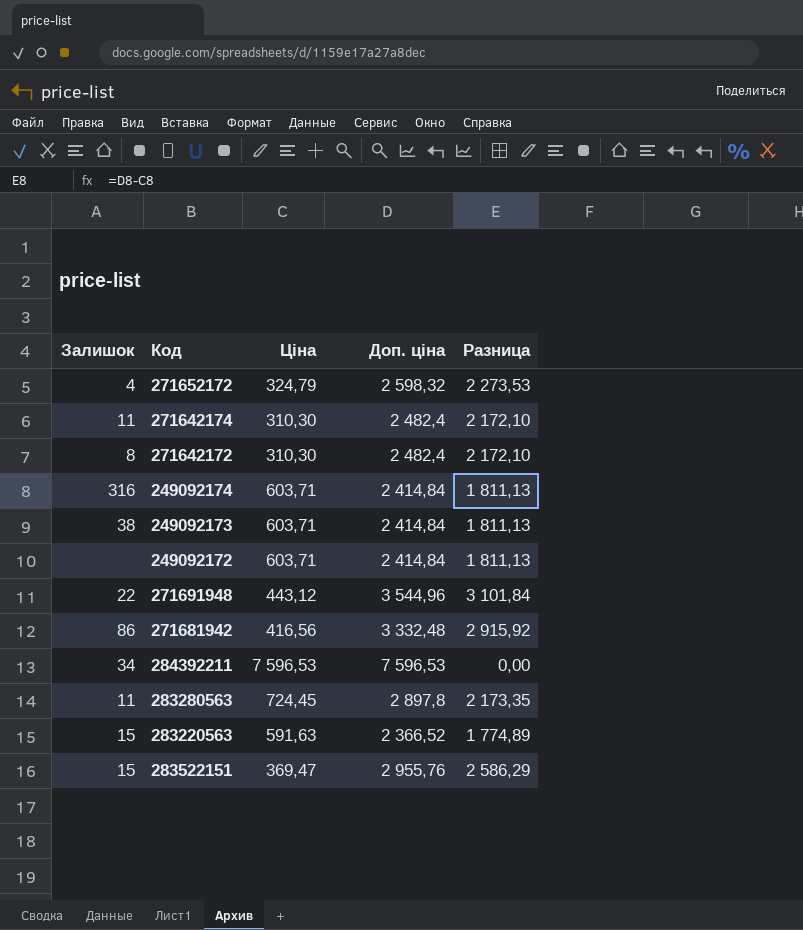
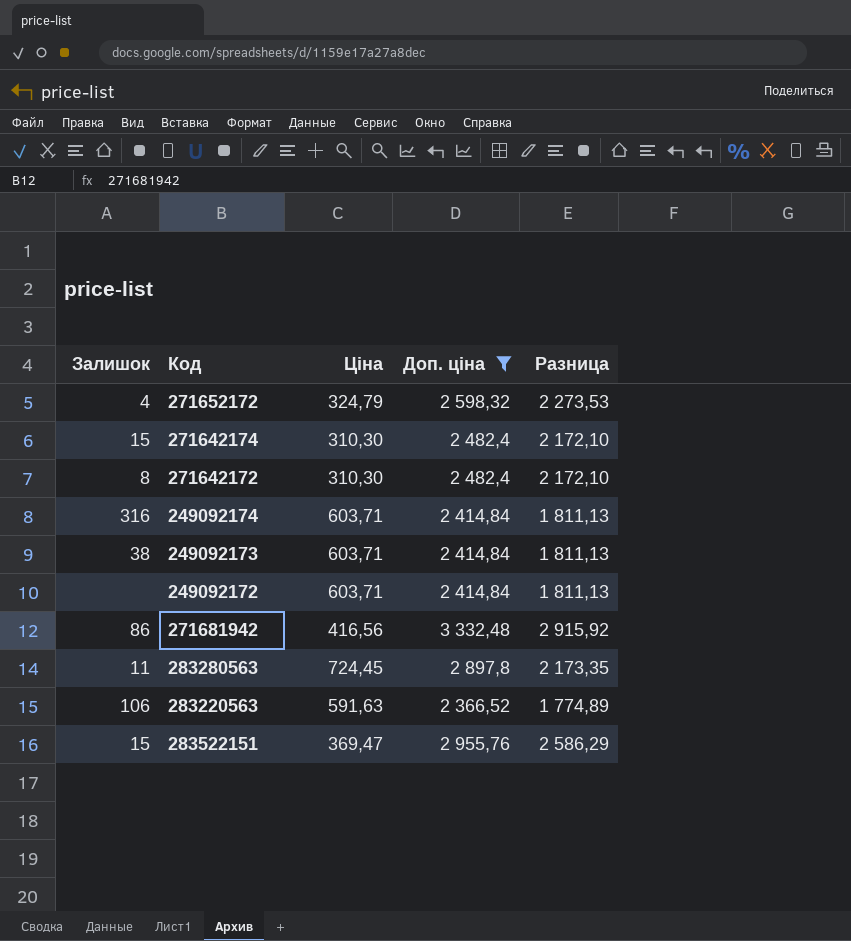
filter: none -> Доп. ціна <= 3 332,48
271642174 | Залишок: 11 -> 15
283220563 | Залишок: 15 -> 106

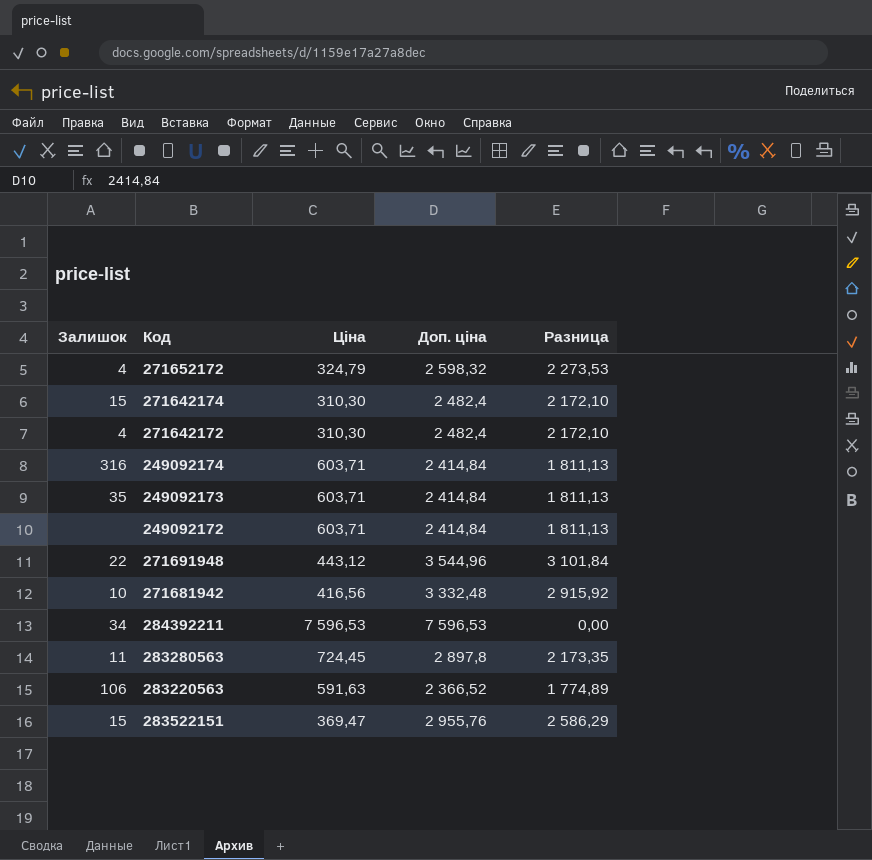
filter: Доп. ціна <= 3 332,48 -> none
271642172 | Залишок: 8 -> 4
249092173 | Залишок: 38 -> 35
271681942 | Залишок: 86 -> 10

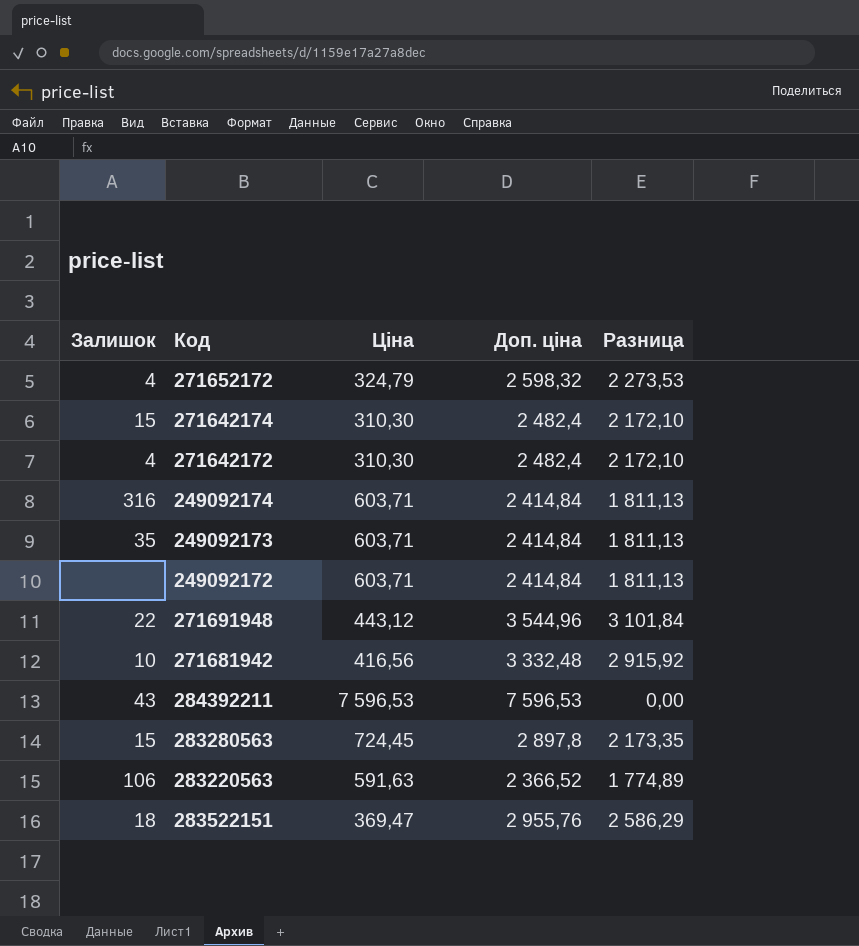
284392211 | Залишок: 34 -> 43
283280563 | Залишок: 11 -> 15
283522151 | Залишок: 15 -> 18

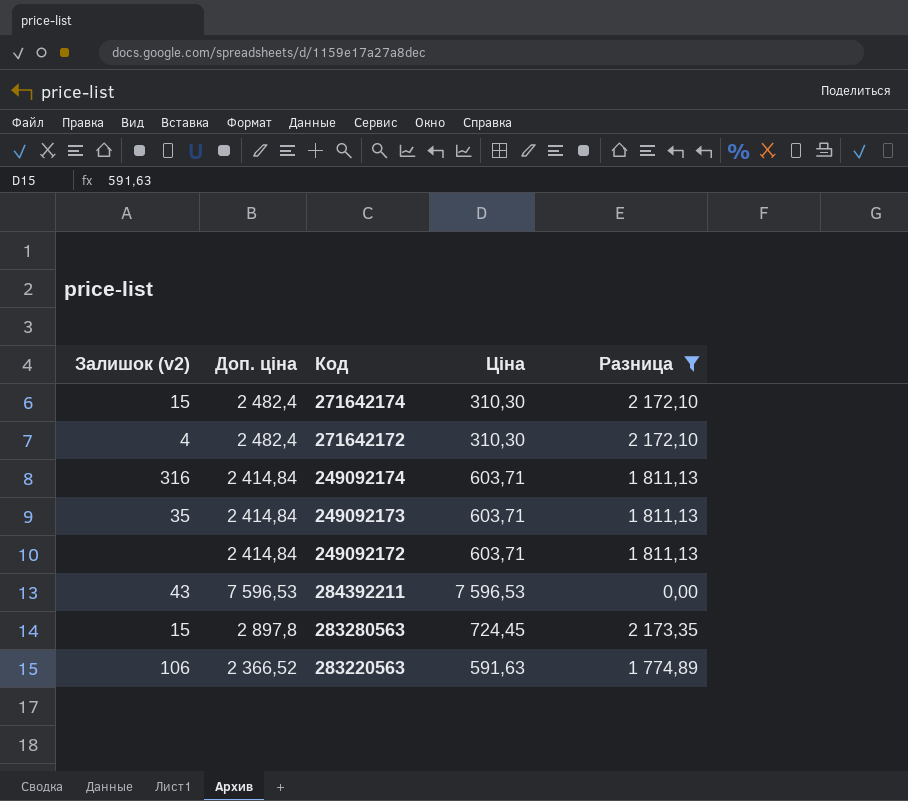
filter: none -> Разница <= 2 173,35
column name: Залишок -> Залишок (v2)
column Доп. ціна | position: 4 -> 2

